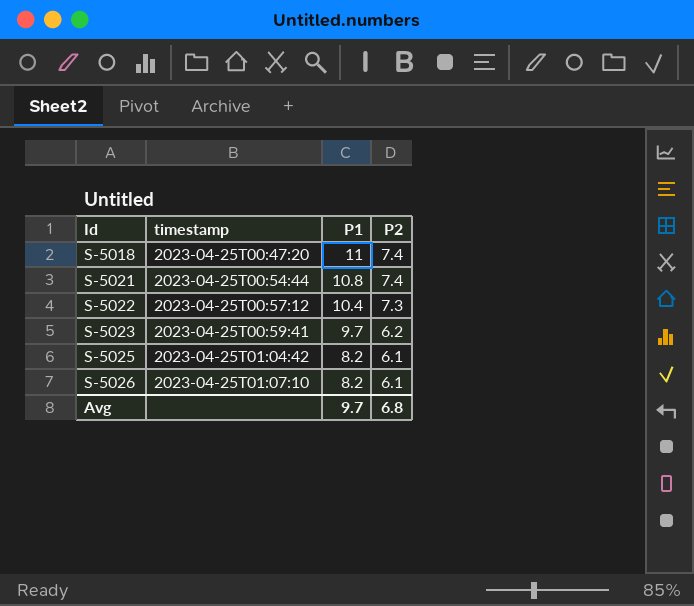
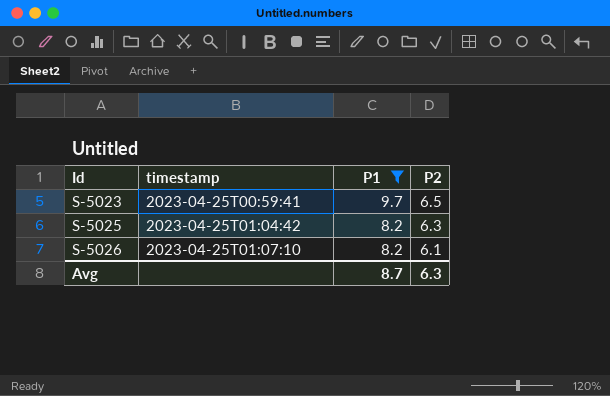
filter: none -> P1 <= 9.7
S-5023 | P2: 6.2 -> 6.5
S-5025 | P2: 6.1 -> 6.3
Avg | P1: 9.7 -> 8.7
Avg | P2: 6.8 -> 6.3

